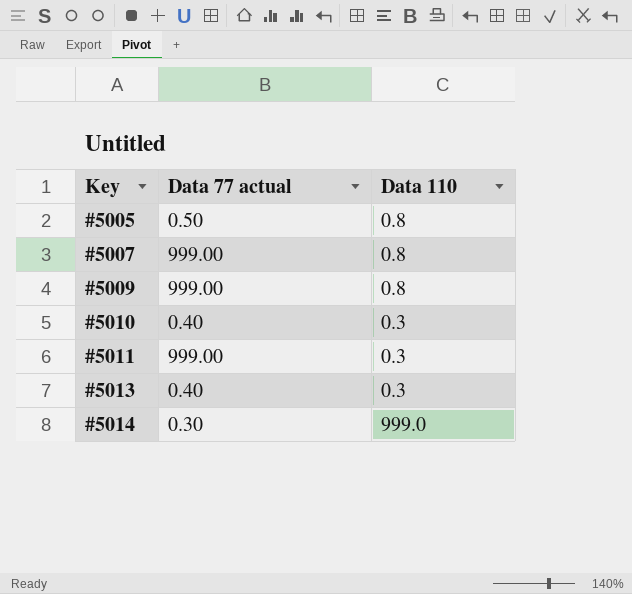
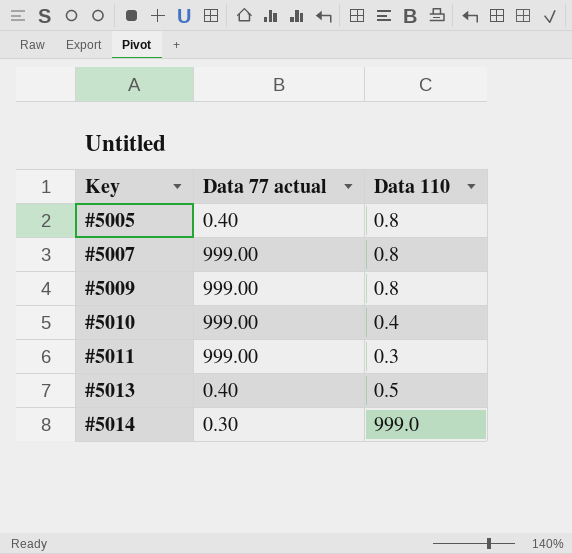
#5005 | Data 77 actual: 0.50 -> 0.40
#5010 | Data 77 actual: 0.40 -> 999.00
#5010 | Data 110: 0.3 -> 0.4
#5013 | Data 110: 0.3 -> 0.5

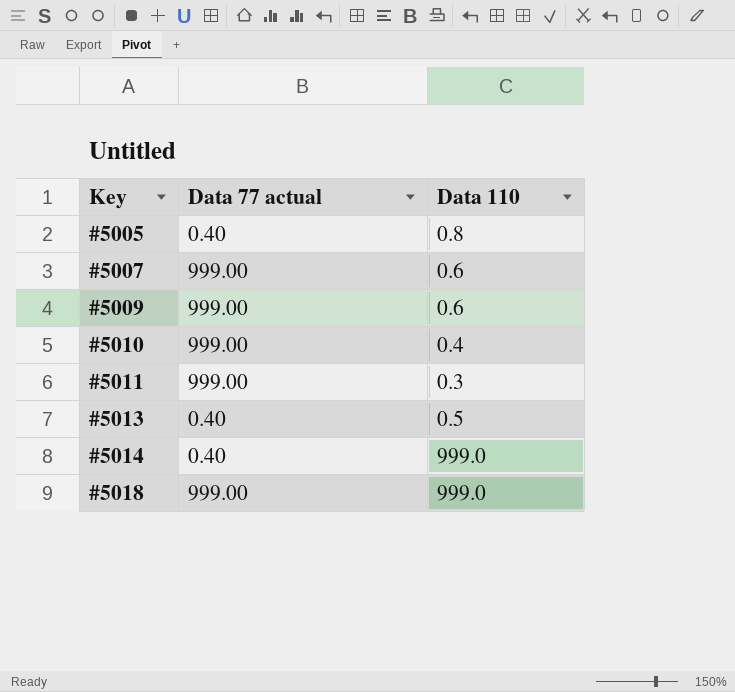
#5007 | Data 110: 0.8 -> 0.6
#5009 | Data 110: 0.8 -> 0.6
#5014 | Data 77 actual: 0.30 -> 0.40
row #5018: none -> 999.00 | 999.0

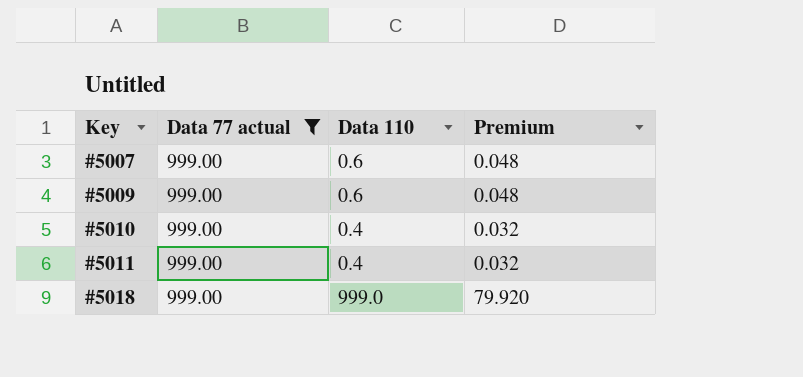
filter: none -> Data 77 actual = 999.00
column Premium | formula: none -> [Data 110] * 0.08
#5011 | Data 110: 0.3 -> 0.4

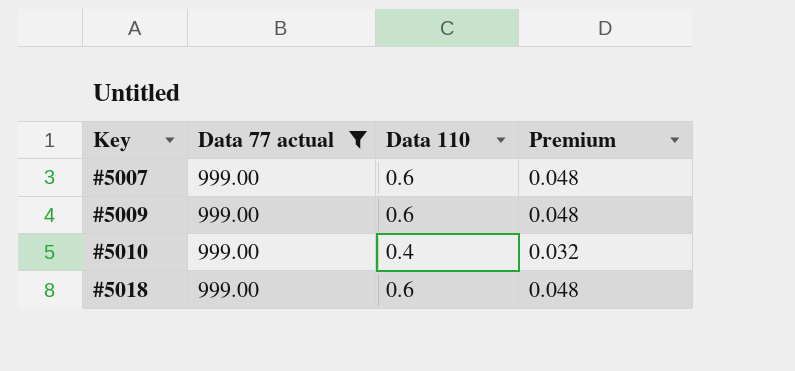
row #5011: 999.00 | 0.4 | 0.032 -> none
#5018 | Data 110: 999.0 -> 0.6
#5018 | Premium: 79.920 -> 0.048

